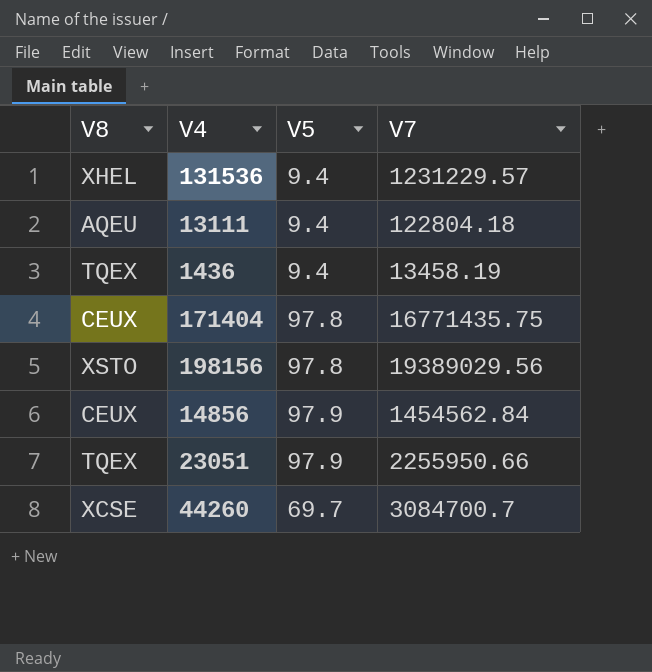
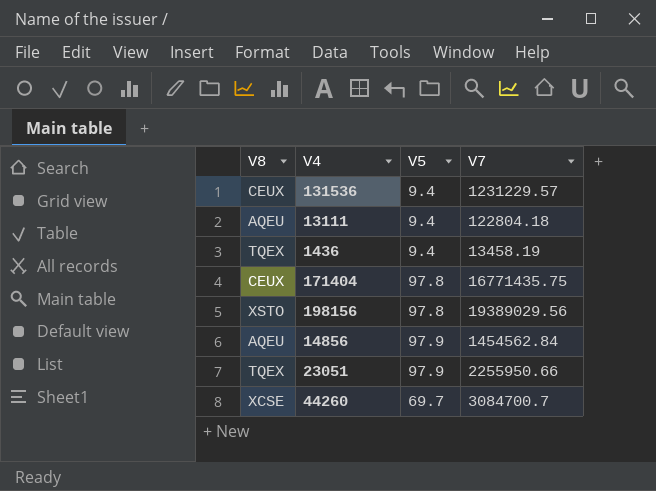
131536 | V8: XHEL -> CEUX
14856 | V8: CEUX -> AQEU

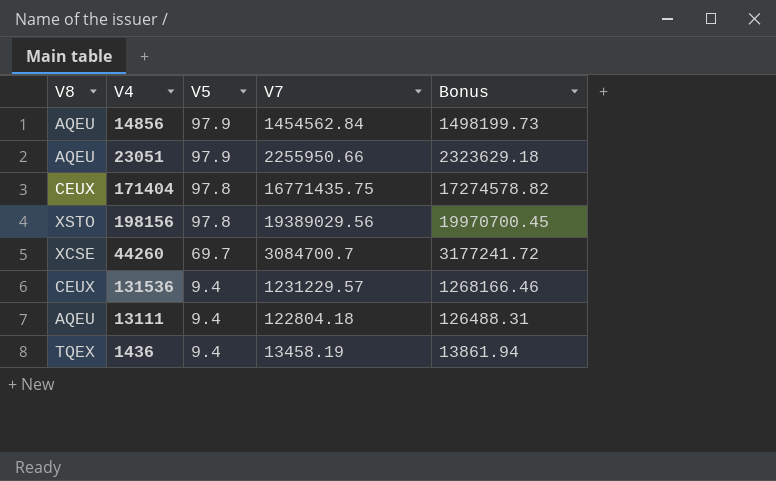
row order: none -> V5 descending
column Bonus | formula: none -> [V7] * 1.03
23051 | V8: TQEX -> AQEU

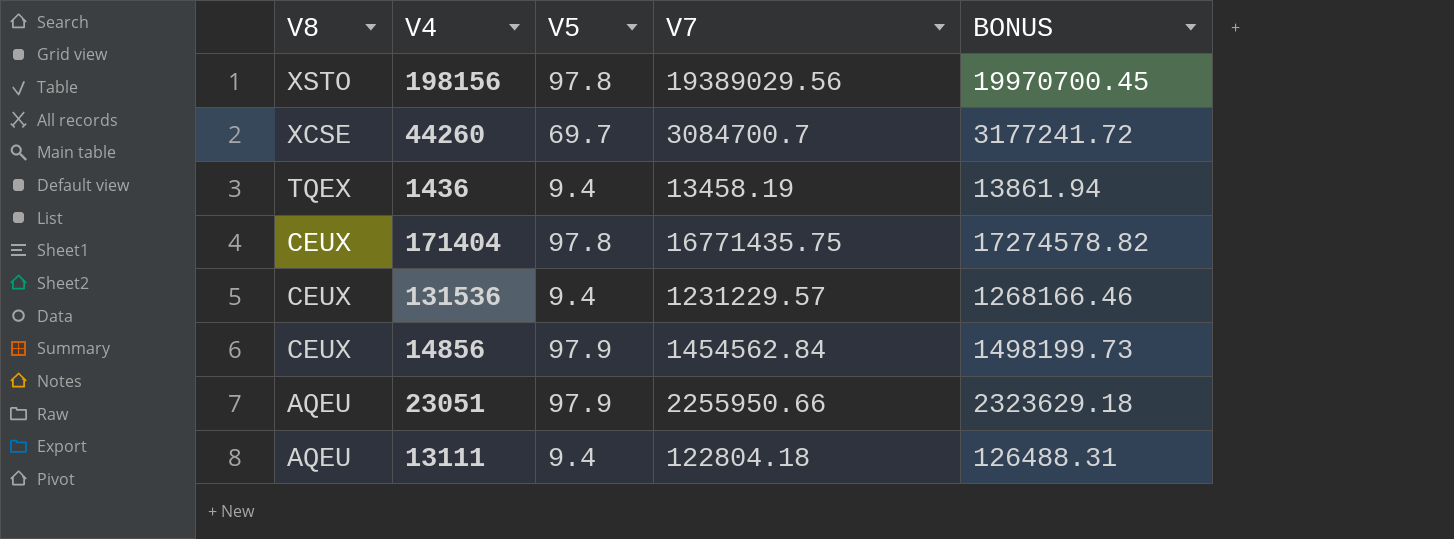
row order: V5 descending -> V8 descending
column name: Bonus -> BONUS
14856 | V8: AQEU -> CEUX

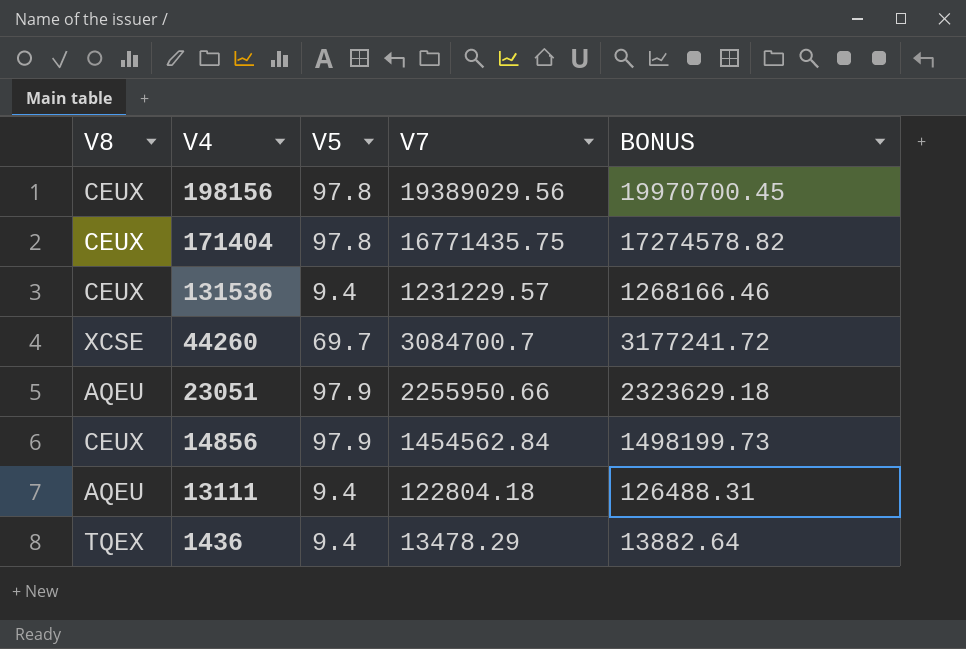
row order: V8 descending -> V4 descending
198156 | V8: XSTO -> CEUX
1436 | V7: 13458.19 -> 13478.29
1436 | BONUS: 13861.94 -> 13882.64

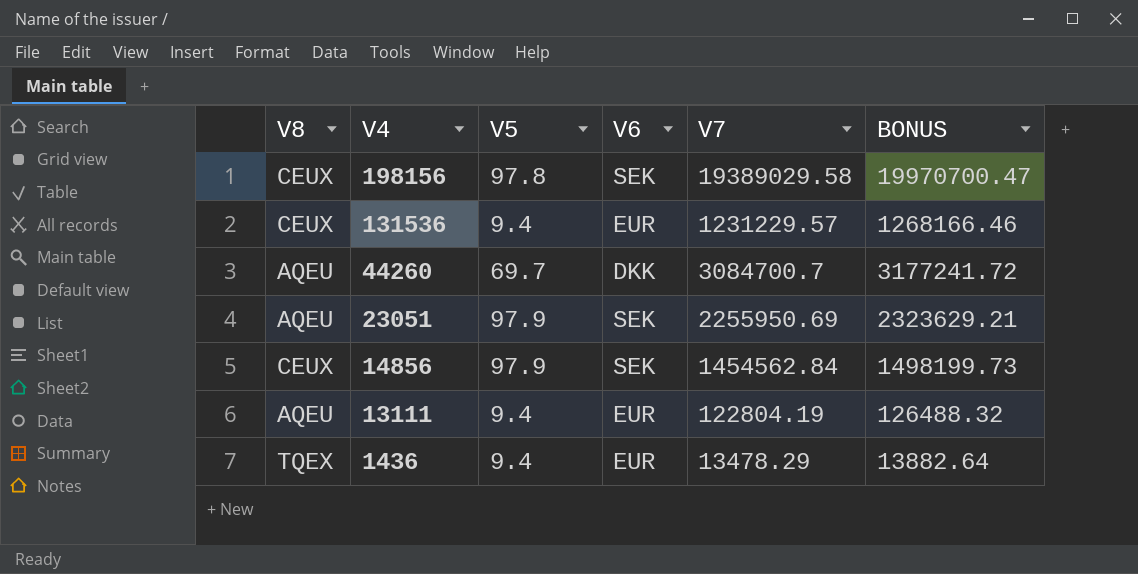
column V6 | position: none -> 4
row 171404: CEUX | 97.8 | 16771435.75 | 17274578.82 -> none
198156 | V7: 19389029.56 -> 19389029.58
198156 | BONUS: 19970700.45 -> 19970700.47
44260 | V8: XCSE -> AQEU
23051 | V7: 2255950.66 -> 2255950.69
23051 | BONUS: 2323629.18 -> 2323629.21
13111 | V7: 122804.18 -> 122804.19
13111 | BONUS: 126488.31 -> 126488.32

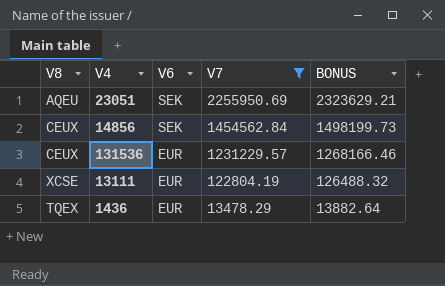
filter: none -> V7 <= 2255950.69
row order: V4 descending -> V6 descending
column V5 | position: 3 -> none
13111 | V8: AQEU -> XCSE

